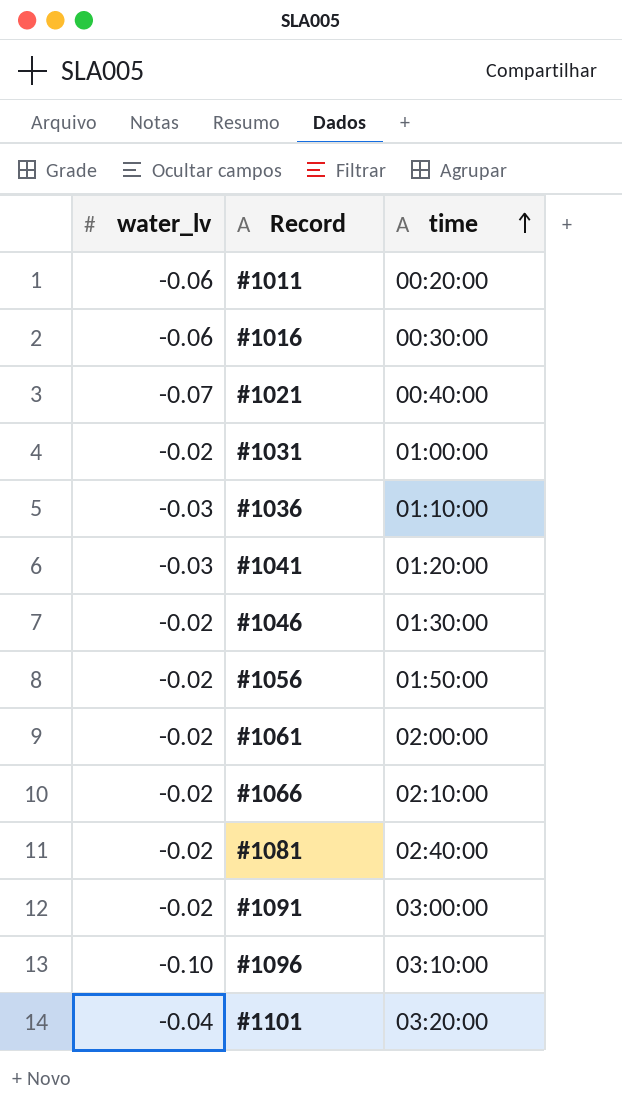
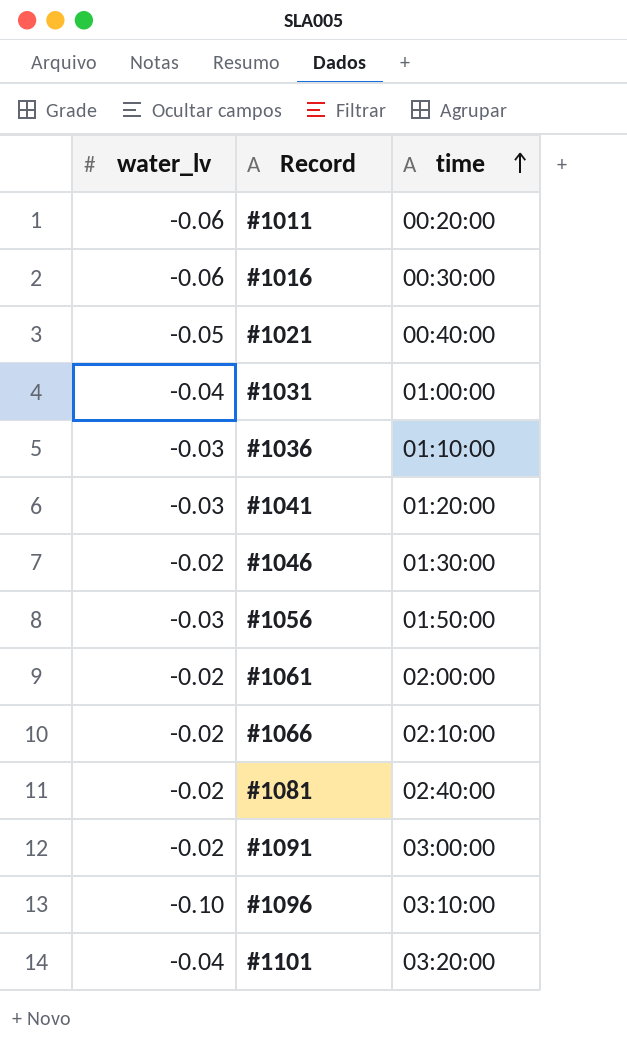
#1021 | water_lv: -0.07 -> -0.05
#1031 | water_lv: -0.02 -> -0.04
#1056 | water_lv: -0.02 -> -0.03

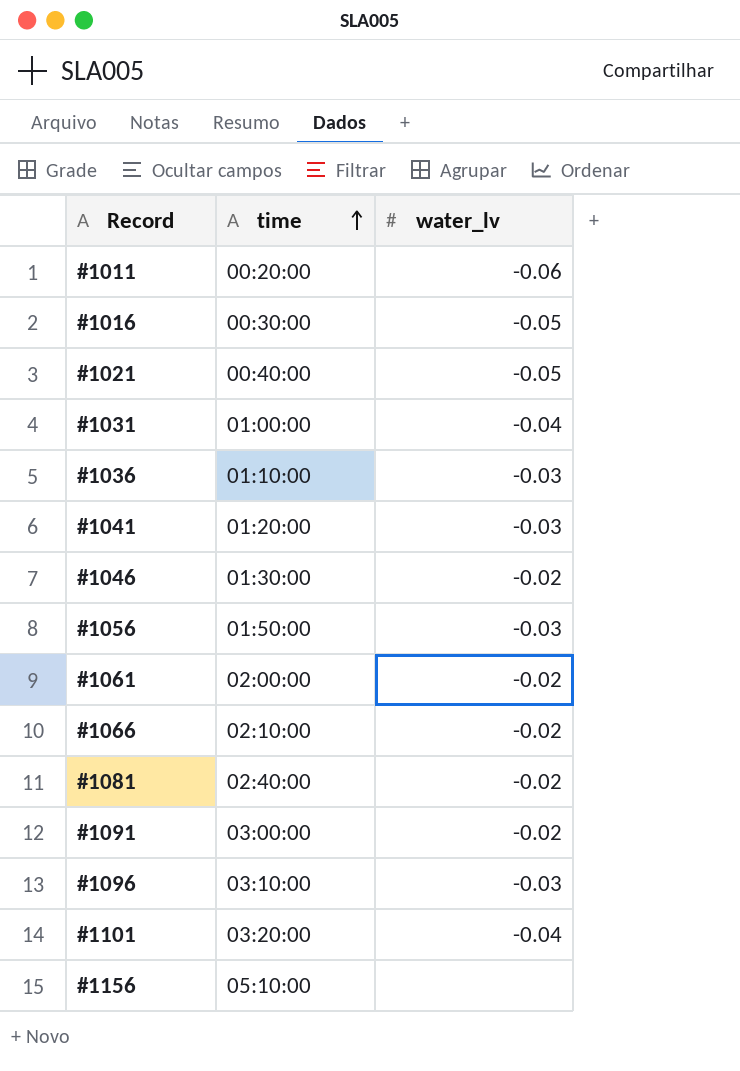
column water_lv | position: 1 -> 3
#1016 | water_lv: -0.06 -> -0.05
#1096 | water_lv: -0.10 -> -0.03
row #1156: none -> 05:10:00 | none

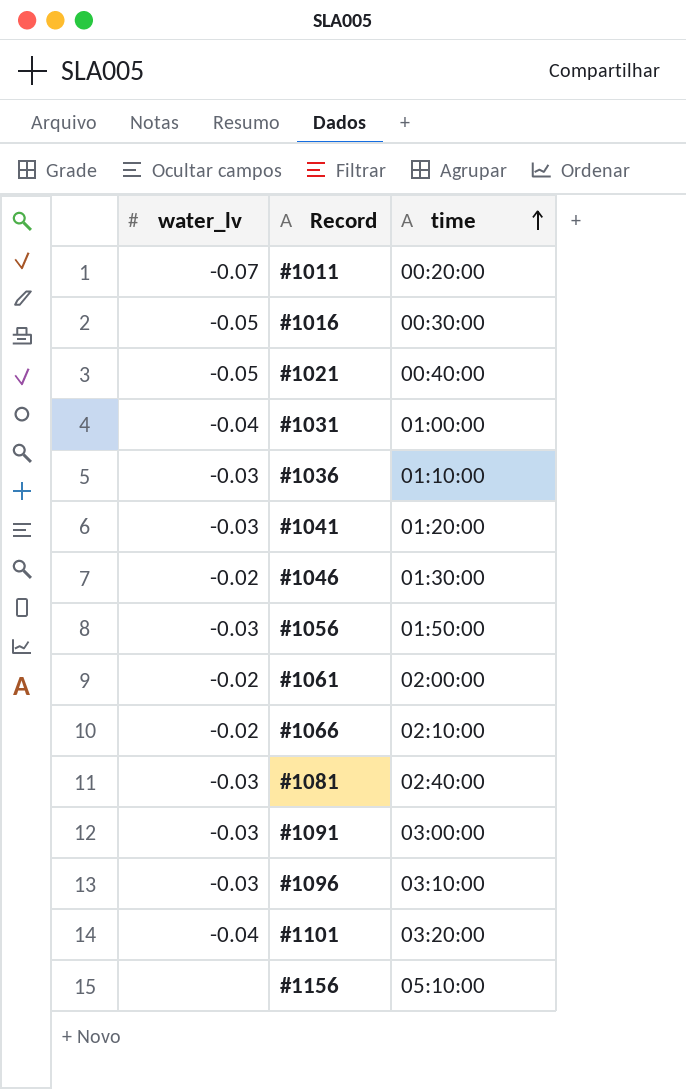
column water_lv | position: 3 -> 1
#1011 | water_lv: -0.06 -> -0.07
#1081 | water_lv: -0.02 -> -0.03
#1091 | water_lv: -0.02 -> -0.03

